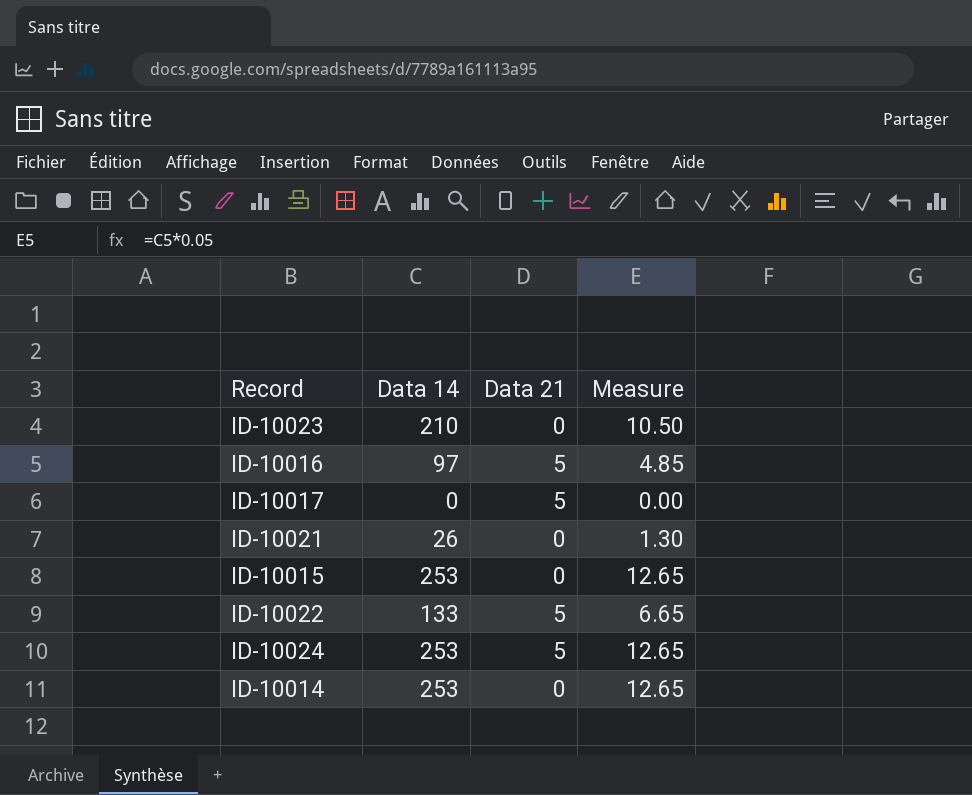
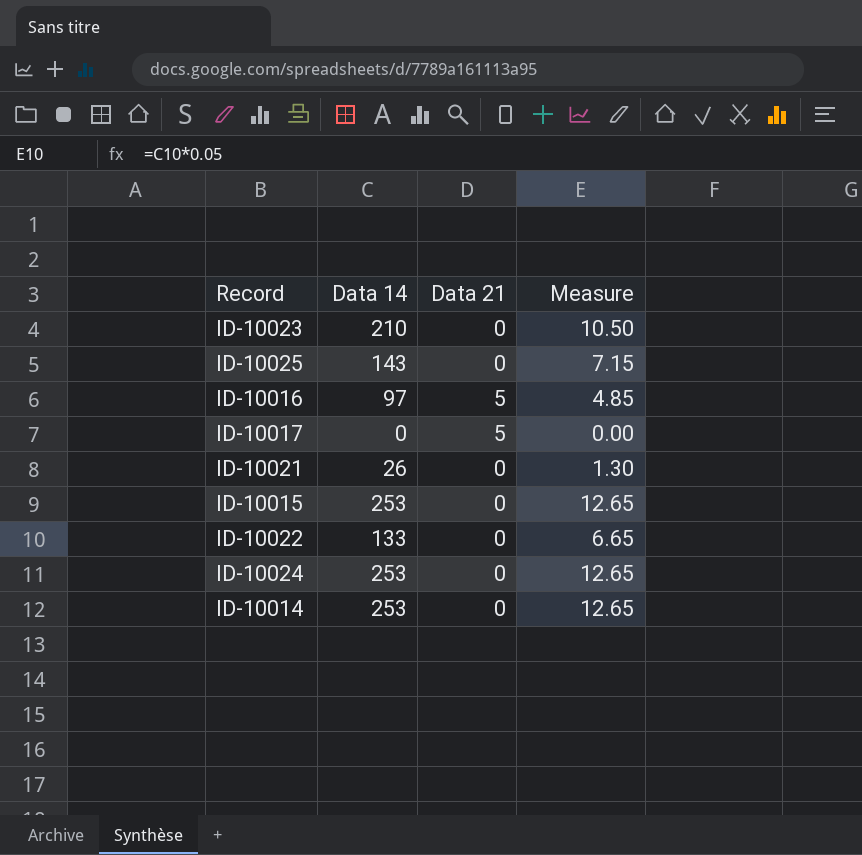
row ID-10025: none -> 143 | 0 | 7.15
ID-10022 | Data 21: 5 -> 0
ID-10024 | Data 21: 5 -> 0

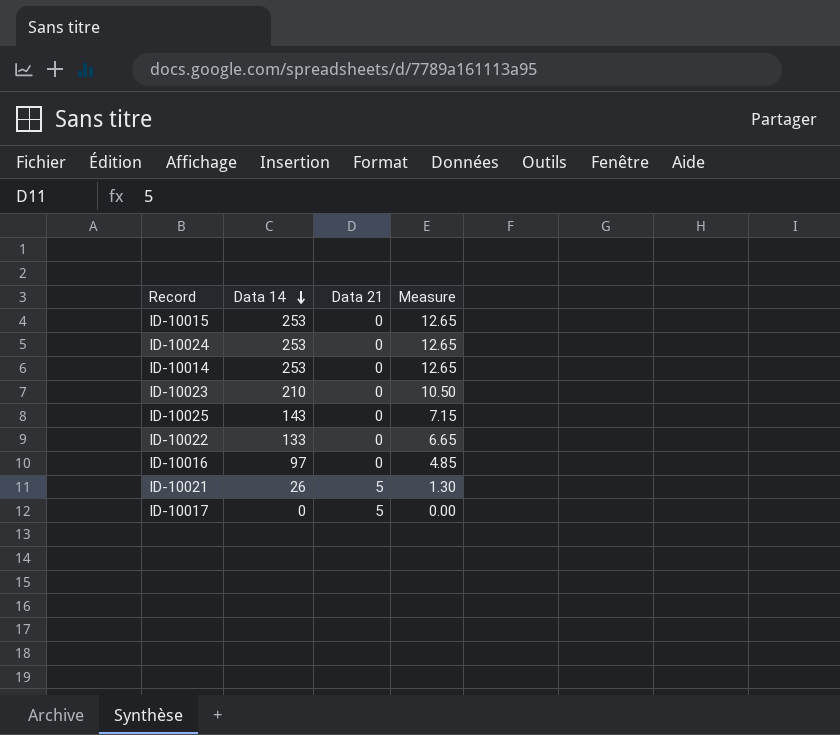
row order: none -> Data 14 descending
ID-10016 | Data 21: 5 -> 0
ID-10021 | Data 21: 0 -> 5

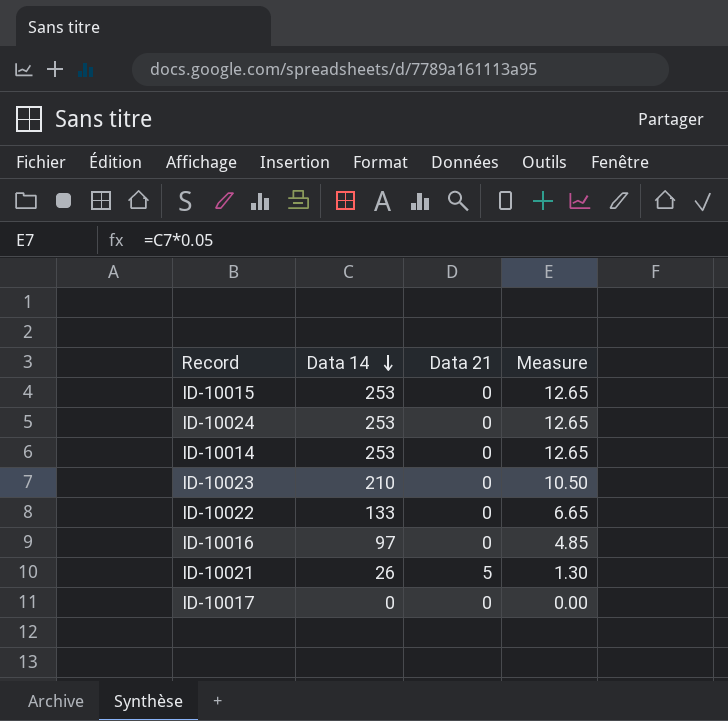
row ID-10025: 143 | 0 | 7.15 -> none
ID-10017 | Data 21: 5 -> 0

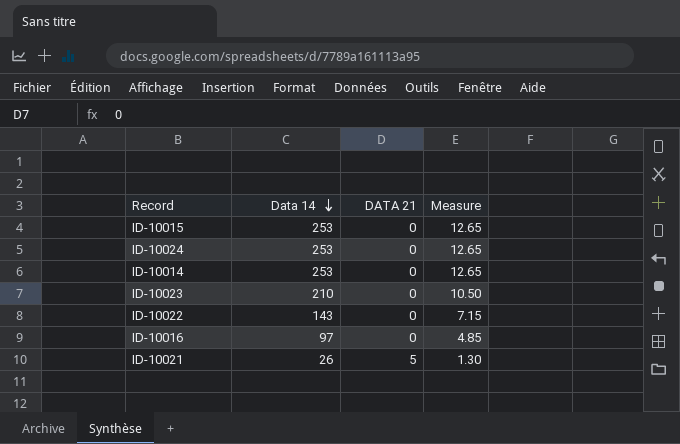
column name: Data 21 -> DATA 21
row ID-10017: 0 | 0 | 0.00 -> none
ID-10022 | Data 14: 133 -> 143
ID-10022 | Measure: 6.65 -> 7.15

